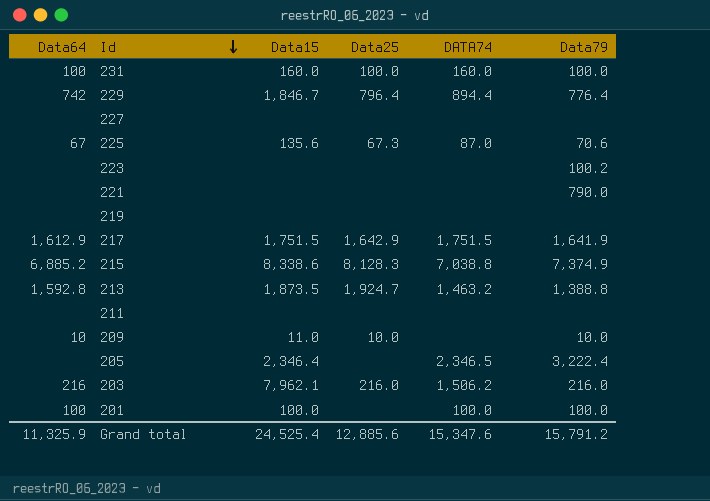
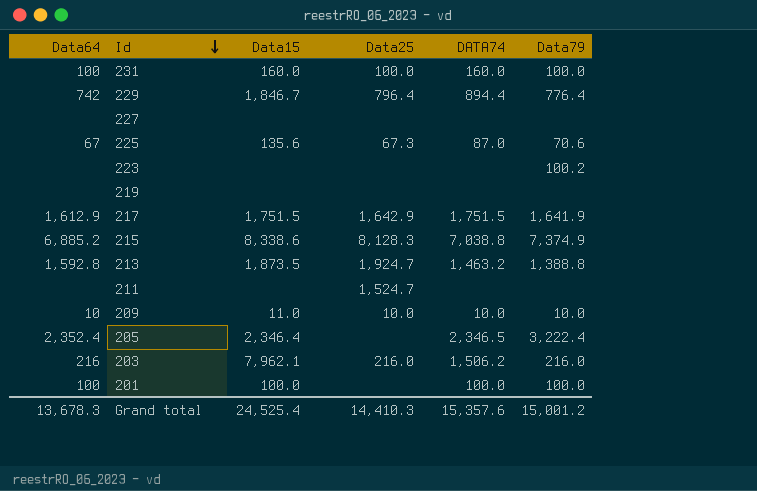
row 221: none | none | none | none | 790.0 -> none
211 | Data25: none -> 1,524.7
209 | DATA74: none -> 10.0
205 | Data64: none -> 2,352.4
Grand total | Data64: 11,325.9 -> 13,678.3
Grand total | Data25: 12,885.6 -> 14,410.3
Grand total | DATA74: 15,347.6 -> 15,357.6
Grand total | Data79: 15,791.2 -> 15,001.2

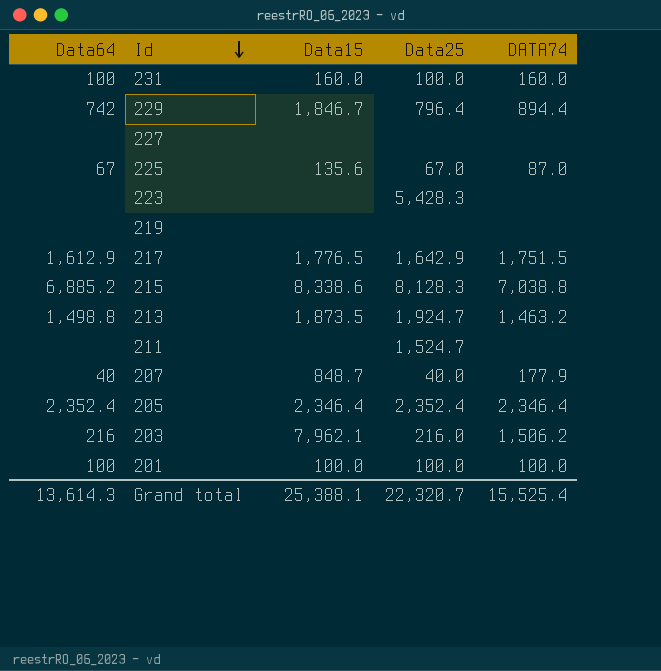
column Data79 | position: 6 -> none
row 209: 10 | 11.0 | 10.0 | 10.0 | 10.0 -> none
225 | Data25: 67.3 -> 67.0
223 | Data25: none -> 5,428.3
217 | Data15: 1,751.5 -> 1,776.5
213 | Data64: 1,592.8 -> 1,498.8
row 207: none -> 40 | 848.7 | 40.0 | 177.9
205 | Data25: none -> 2,352.4
205 | DATA74: 2,346.5 -> 2,346.4
201 | Data25: none -> 100.0
Grand total | Data64: 13,678.3 -> 13,614.3
Grand total | Data15: 24,525.4 -> 25,388.1
Grand total | Data25: 14,410.3 -> 22,320.7
Grand total | DATA74: 15,357.6 -> 15,525.4

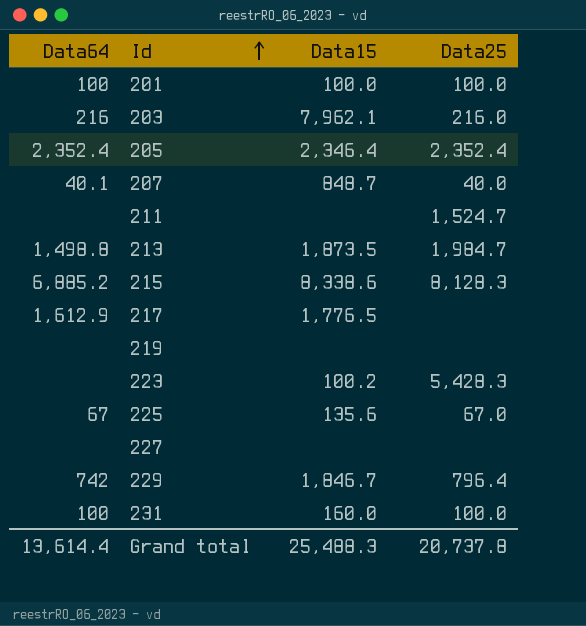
row order: Id descending -> Id ascending
column DATA74 | position: 5 -> none
207 | Data64: 40 -> 40.1
213 | Data25: 1,924.7 -> 1,984.7
217 | Data25: 1,642.9 -> none
223 | Data15: none -> 100.2
Grand total | Data64: 13,614.3 -> 13,614.4
Grand total | Data15: 25,388.1 -> 25,488.3
Grand total | Data25: 22,320.7 -> 20,737.8

